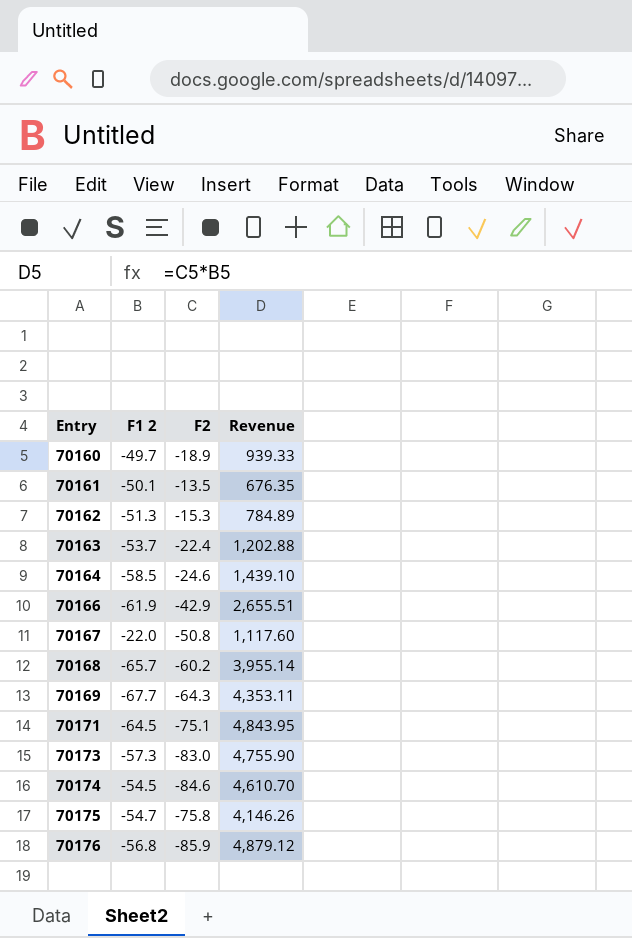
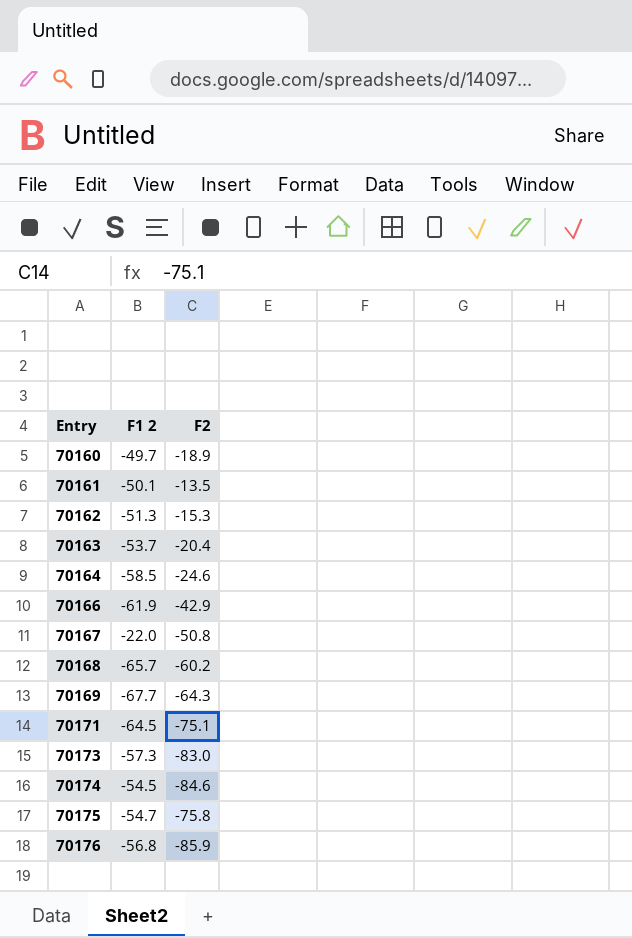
column Revenue | formula: [F1 2] * [F2] -> none
70163 | F2: -22.4 -> -20.4

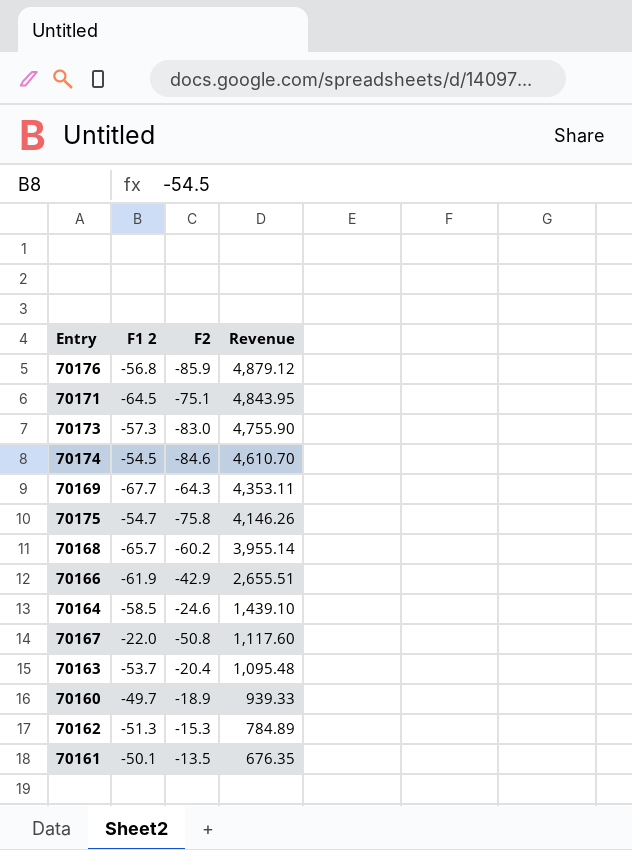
row order: Entry ascending -> Revenue descending
column Revenue | formula: none -> [F1 2] * [F2]

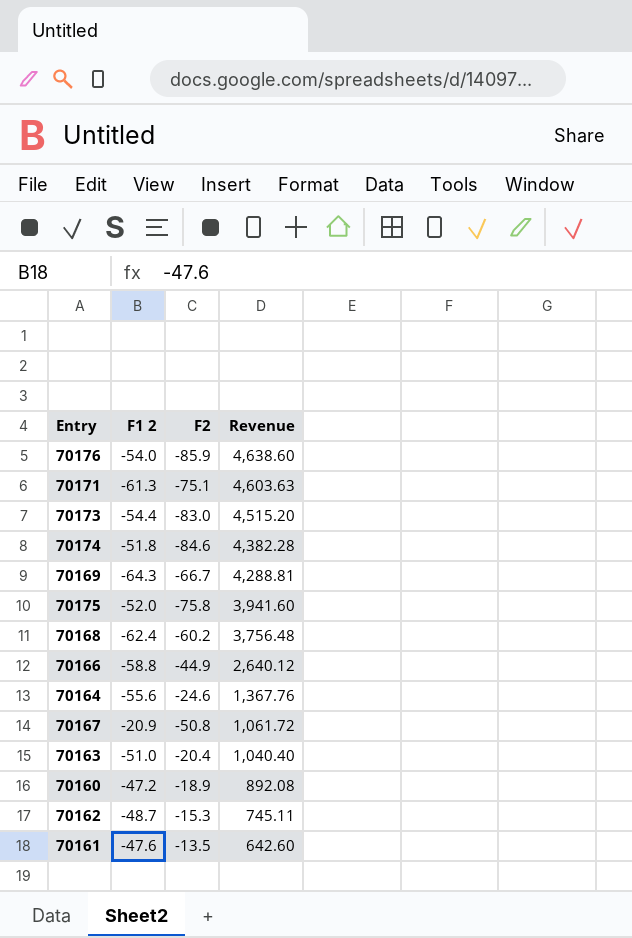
70176 | F1 2: -56.8 -> -54.0
70176 | Revenue: 4,879.12 -> 4,638.60
70171 | F1 2: -64.5 -> -61.3
70171 | Revenue: 4,843.95 -> 4,603.63
70173 | F1 2: -57.3 -> -54.4
70173 | Revenue: 4,755.90 -> 4,515.20
70174 | F1 2: -54.5 -> -51.8
70174 | Revenue: 4,610.70 -> 4,382.28
70169 | F1 2: -67.7 -> -64.3
70169 | F2: -64.3 -> -66.7
70169 | Revenue: 4,353.11 -> 4,288.81
70175 | F1 2: -54.7 -> -52.0
70175 | Revenue: 4,146.26 -> 3,941.60
70168 | F1 2: -65.7 -> -62.4
70168 | Revenue: 3,955.14 -> 3,756.48
70166 | F1 2: -61.9 -> -58.8
70166 | F2: -42.9 -> -44.9
70166 | Revenue: 2,655.51 -> 2,640.12
70164 | F1 2: -58.5 -> -55.6
70164 | Revenue: 1,439.10 -> 1,367.76
70167 | F1 2: -22.0 -> -20.9
70167 | Revenue: 1,117.60 -> 1,061.72
70163 | F1 2: -53.7 -> -51.0
70163 | Revenue: 1,095.48 -> 1,040.40
70160 | F1 2: -49.7 -> -47.2
70160 | Revenue: 939.33 -> 892.08
70162 | F1 2: -51.3 -> -48.7
70162 | Revenue: 784.89 -> 745.11
70161 | F1 2: -50.1 -> -47.6
70161 | Revenue: 676.35 -> 642.60

